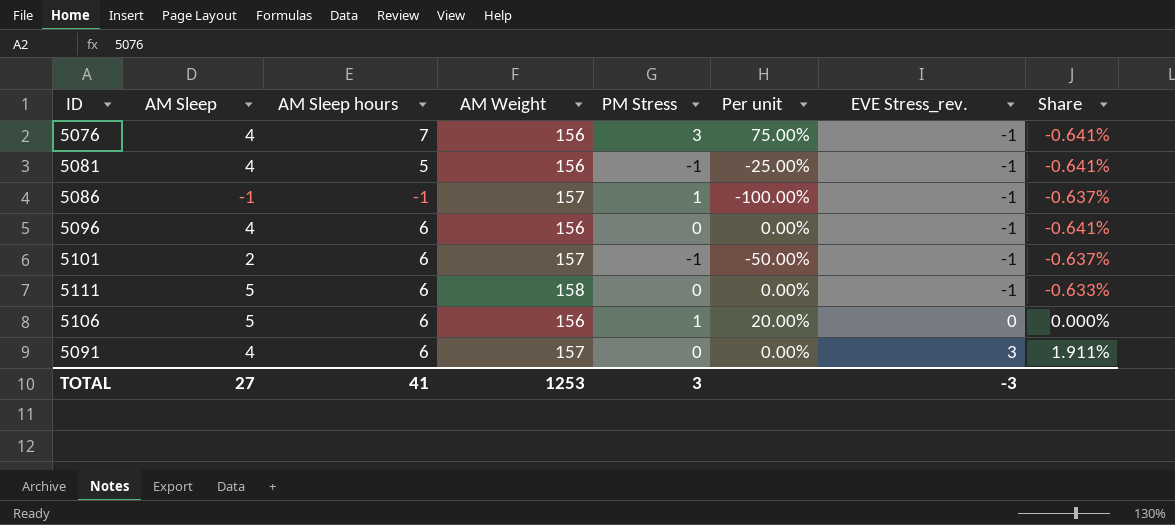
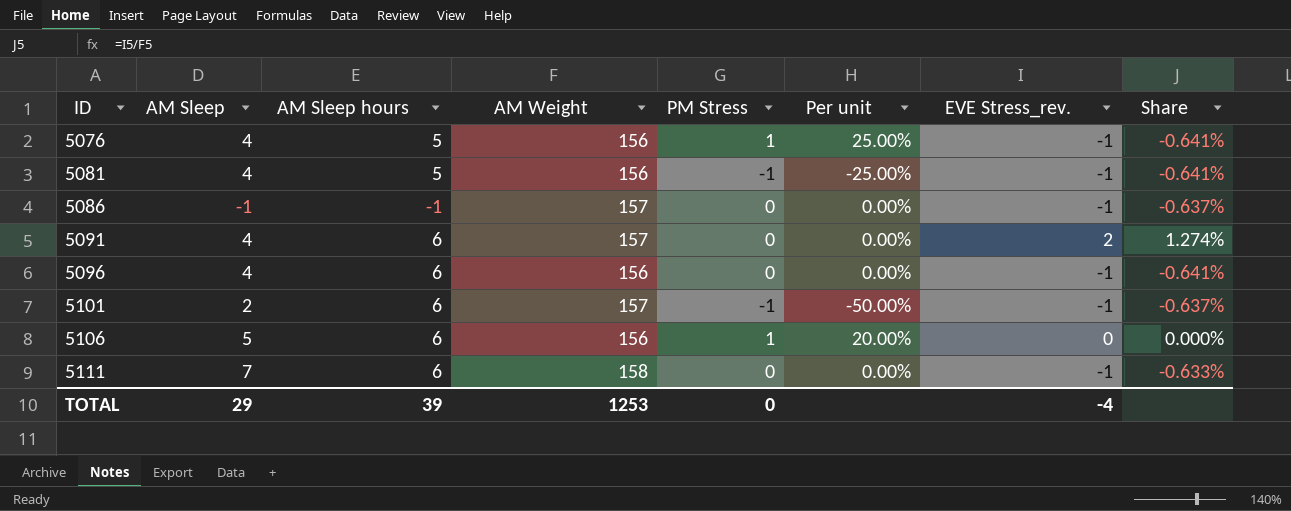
row order: EVE Stress_rev. ascending -> ID ascending
5076 | AM Sleep hours: 7 -> 5
5076 | PM Stress: 3 -> 1
5076 | Per unit: 75.00% -> 25.00%
5086 | PM Stress: 1 -> 0
5086 | Per unit: -100.00% -> 0.00%
5091 | EVE Stress_rev.: 3 -> 2
5091 | Share: 1.911% -> 1.274%
5111 | AM Sleep: 5 -> 7
TOTAL | AM Sleep: 27 -> 29
TOTAL | AM Sleep hours: 41 -> 39
TOTAL | PM Stress: 3 -> 0
TOTAL | EVE Stress_rev.: -3 -> -4

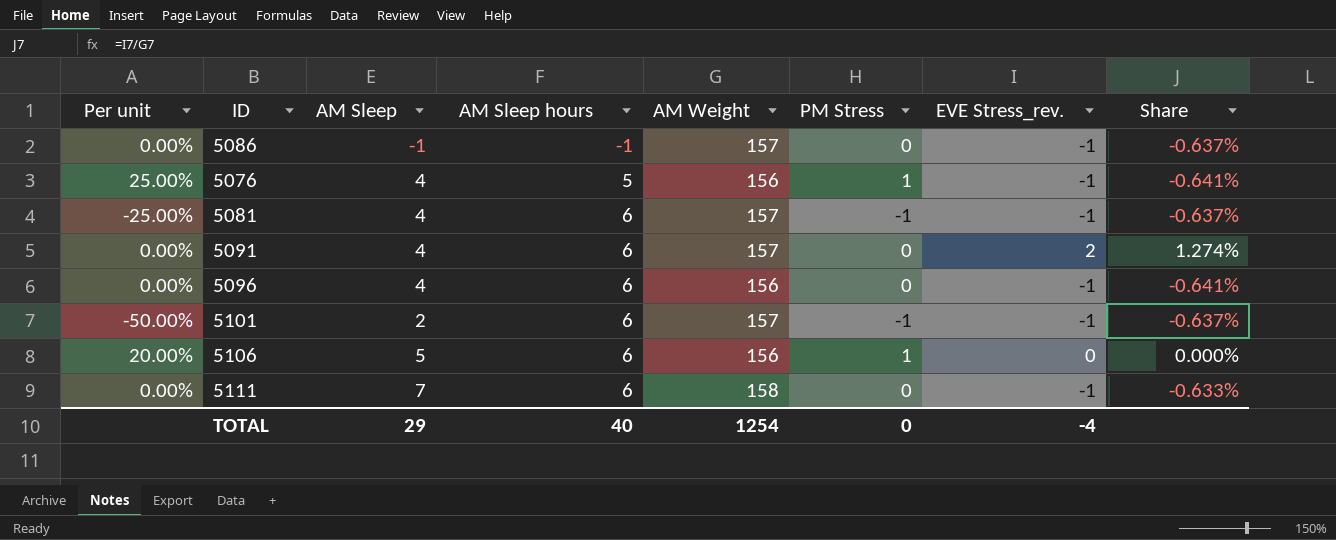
row order: ID ascending -> AM Sleep hours ascending
column Per unit | position: 6 -> 1
5081 | AM Sleep hours: 5 -> 6
5081 | AM Weight: 156 -> 157
5081 | Share: -0.641% -> -0.637%
TOTAL | AM Sleep hours: 39 -> 40
TOTAL | AM Weight: 1253 -> 1254

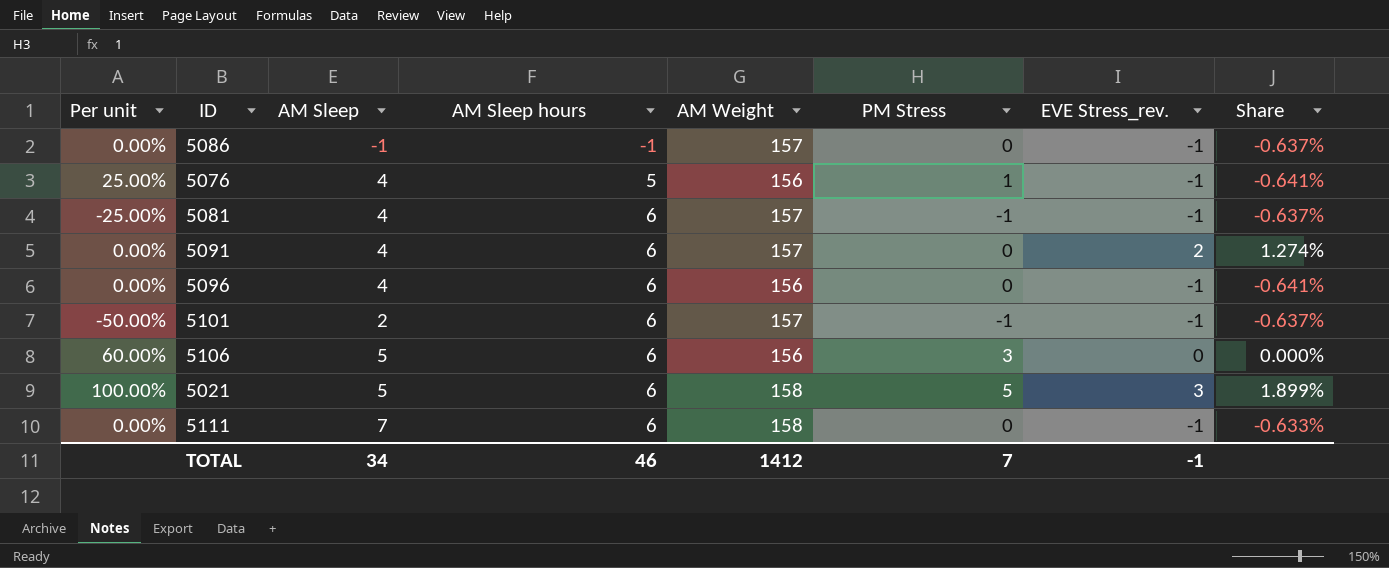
5106 | Per unit: 20.00% -> 60.00%
5106 | PM Stress: 1 -> 3
row 5021: none -> 100.00% | 5 | 6 | 158 | 5 | 3 | 1.899%
TOTAL | AM Sleep: 29 -> 34
TOTAL | AM Sleep hours: 40 -> 46
TOTAL | AM Weight: 1254 -> 1412
TOTAL | PM Stress: 0 -> 7
TOTAL | EVE Stress_rev.: -4 -> -1

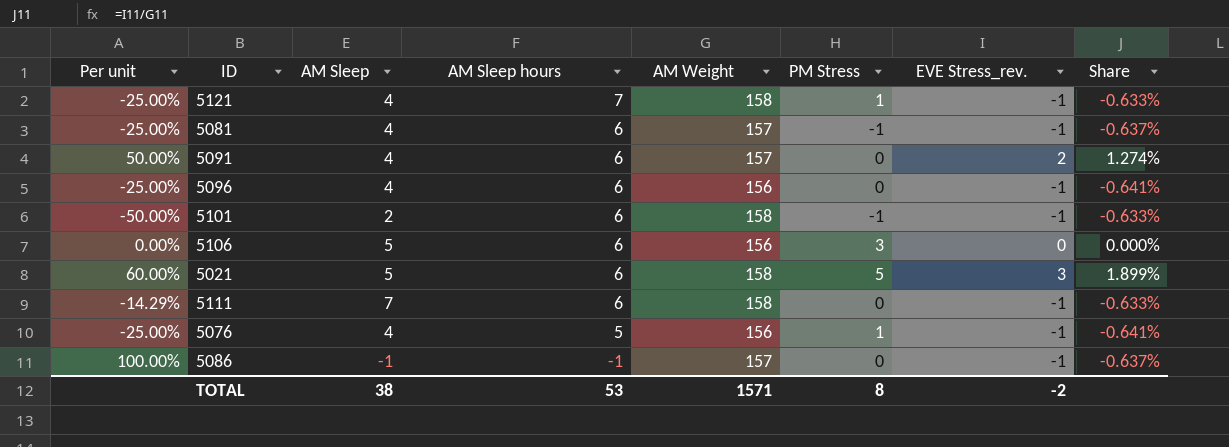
row order: AM Sleep hours ascending -> AM Sleep hours descending
column Per unit | formula: [PM Stress] / [AM Sleep] -> [EVE Stress_rev.] / [AM Sleep]
row 5121: none -> -25.00% | 4 | 7 | 158 | 1 | -1 | -0.633%
5101 | AM Weight: 157 -> 158
5101 | Share: -0.637% -> -0.633%
TOTAL | AM Sleep: 34 -> 38
TOTAL | AM Sleep hours: 46 -> 53
TOTAL | AM Weight: 1412 -> 1571
TOTAL | PM Stress: 7 -> 8
TOTAL | EVE Stress_rev.: -1 -> -2

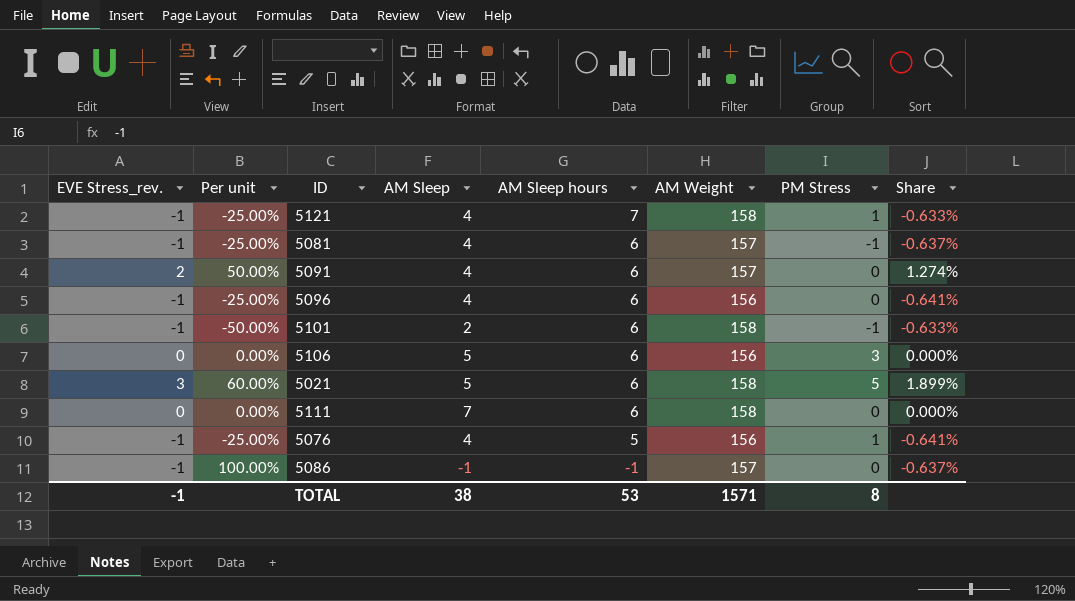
column EVE Stress_rev. | position: 7 -> 1
5111 | EVE Stress_rev.: -1 -> 0
5111 | Per unit: -14.29% -> 0.00%
5111 | Share: -0.633% -> 0.000%
TOTAL | EVE Stress_rev.: -2 -> -1

